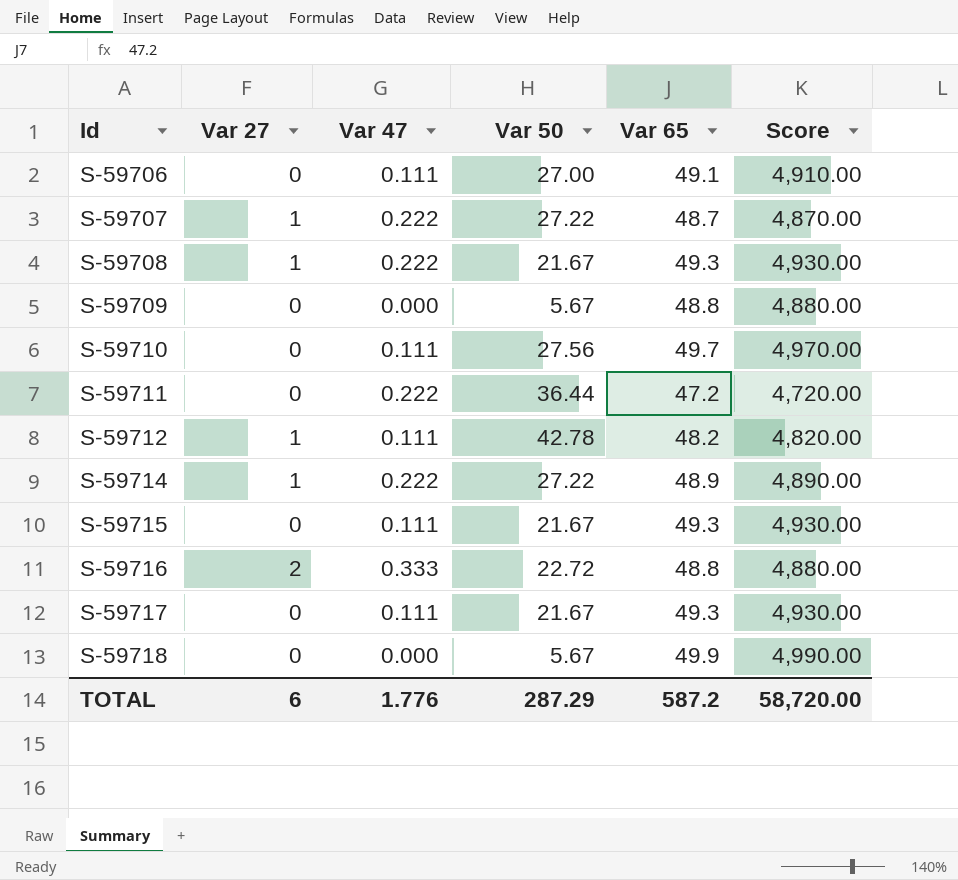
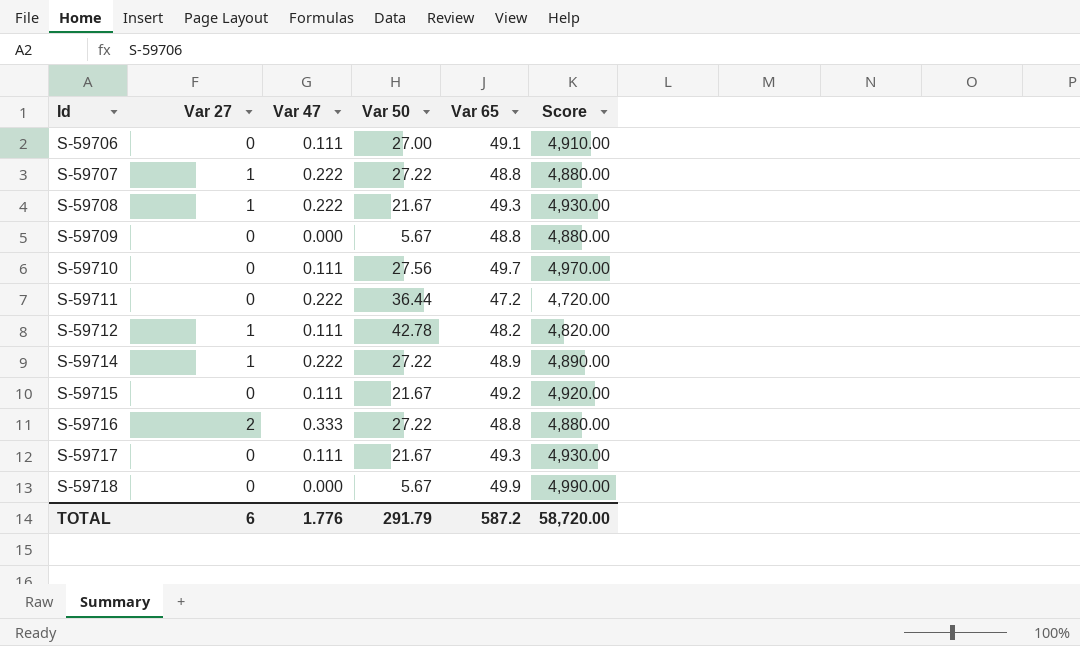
S-59707 | Var 65: 48.7 -> 48.8
S-59707 | Score: 4,870.00 -> 4,880.00
S-59715 | Var 65: 49.3 -> 49.2
S-59715 | Score: 4,930.00 -> 4,920.00
S-59716 | Var 50: 22.72 -> 27.22
TOTAL | Var 50: 287.29 -> 291.79

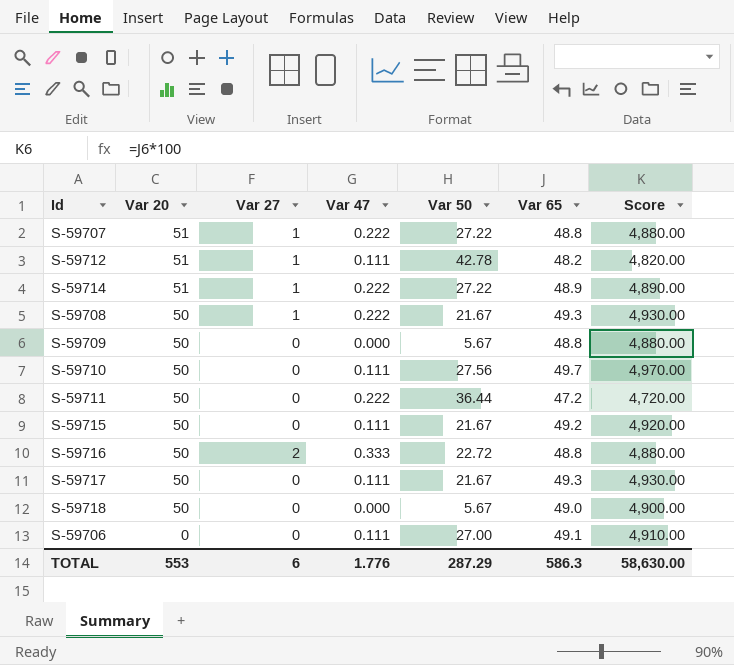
row order: Id ascending -> Var 20 descending
column Var 20 | position: none -> 2
S-59716 | Var 50: 27.22 -> 22.72
S-59718 | Var 65: 49.9 -> 49.0
S-59718 | Score: 4,990.00 -> 4,900.00
TOTAL | Var 50: 291.79 -> 287.29
TOTAL | Var 65: 587.2 -> 586.3
TOTAL | Score: 58,720.00 -> 58,630.00

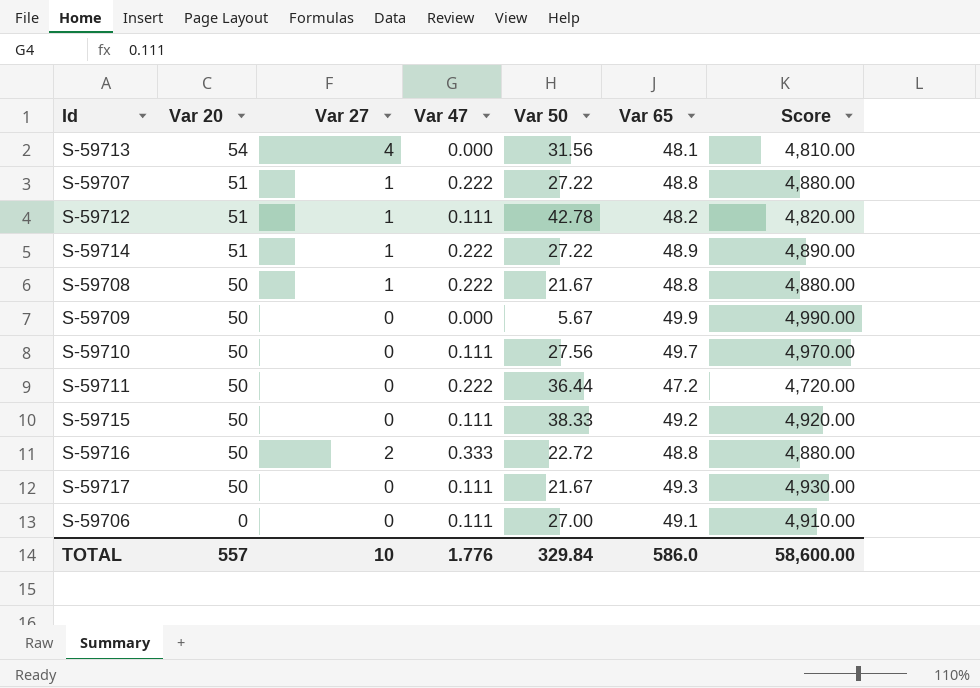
row S-59718: 50 | 0 | 0.000 | 5.67 | 49.0 | 4,900.00 -> none
row S-59713: none -> 54 | 4 | 0.000 | 31.56 | 48.1 | 4,810.00
S-59708 | Var 65: 49.3 -> 48.8
S-59708 | Score: 4,930.00 -> 4,880.00
S-59709 | Var 65: 48.8 -> 49.9
S-59709 | Score: 4,880.00 -> 4,990.00
S-59715 | Var 50: 21.67 -> 38.33
TOTAL | Var 20: 553 -> 557
TOTAL | Var 27: 6 -> 10
TOTAL | Var 50: 287.29 -> 329.84
TOTAL | Var 65: 586.3 -> 586.0
TOTAL | Score: 58,630.00 -> 58,600.00

